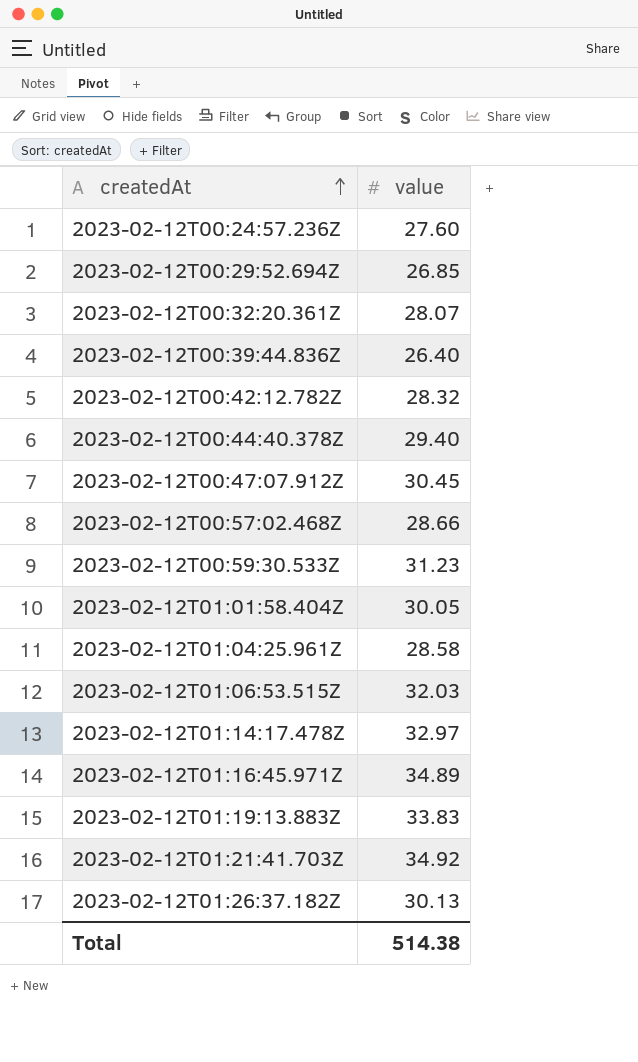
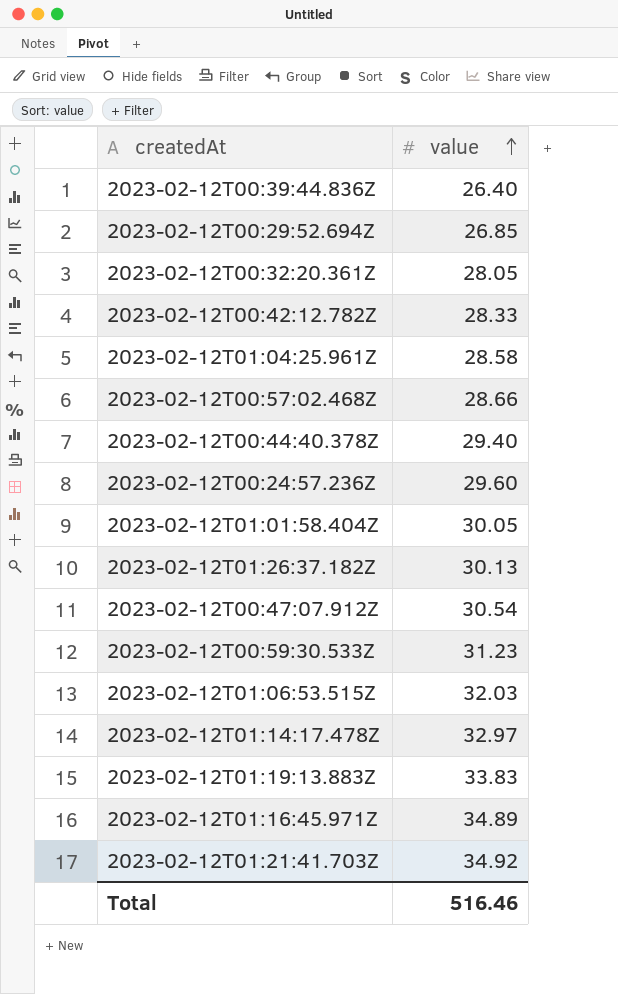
row order: createdAt ascending -> value ascending
2023-02-12T00:32:20.361Z | value: 28.07 -> 28.05
2023-02-12T00:42:12.782Z | value: 28.32 -> 28.33
2023-02-12T00:24:57.236Z | value: 27.60 -> 29.60
2023-02-12T00:47:07.912Z | value: 30.45 -> 30.54
Total | value: 514.38 -> 516.46

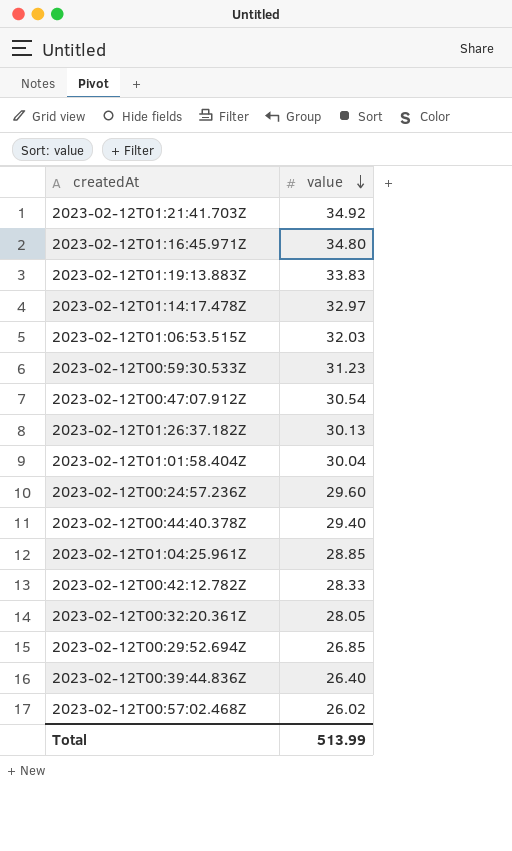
row order: value ascending -> value descending
2023-02-12T01:16:45.971Z | value: 34.89 -> 34.80
2023-02-12T01:01:58.404Z | value: 30.05 -> 30.04
2023-02-12T01:04:25.961Z | value: 28.58 -> 28.85
2023-02-12T00:57:02.468Z | value: 28.66 -> 26.02
Total | value: 516.46 -> 513.99

